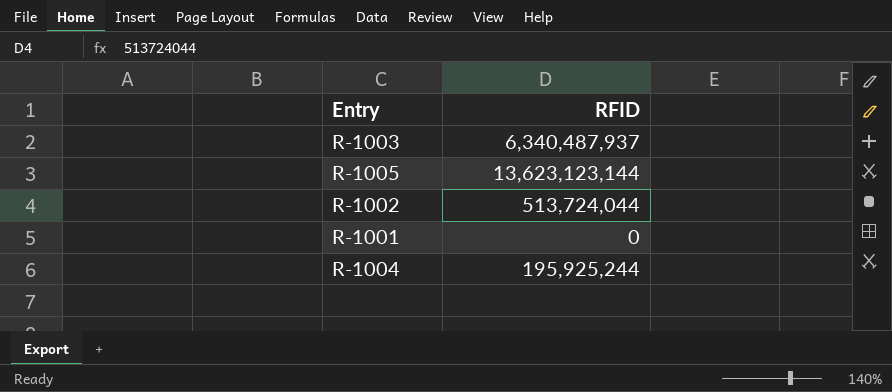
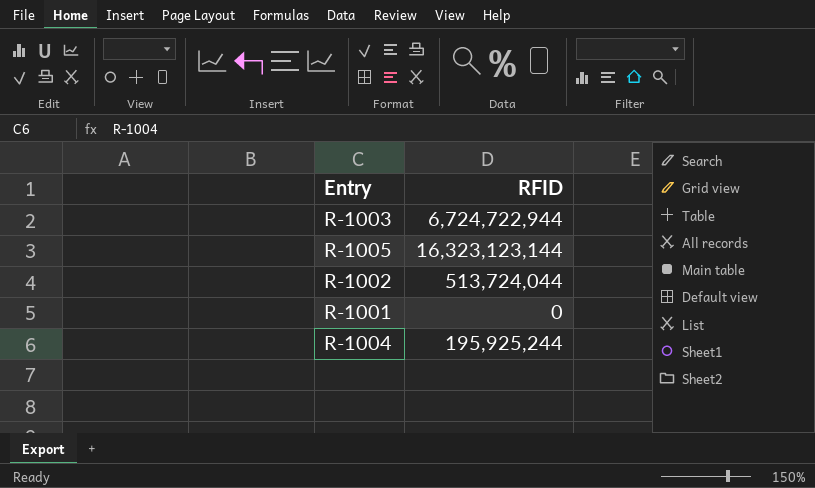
R-1003 | RFID: 6,340,487,937 -> 6,724,722,944
R-1005 | RFID: 13,623,123,144 -> 16,323,123,144

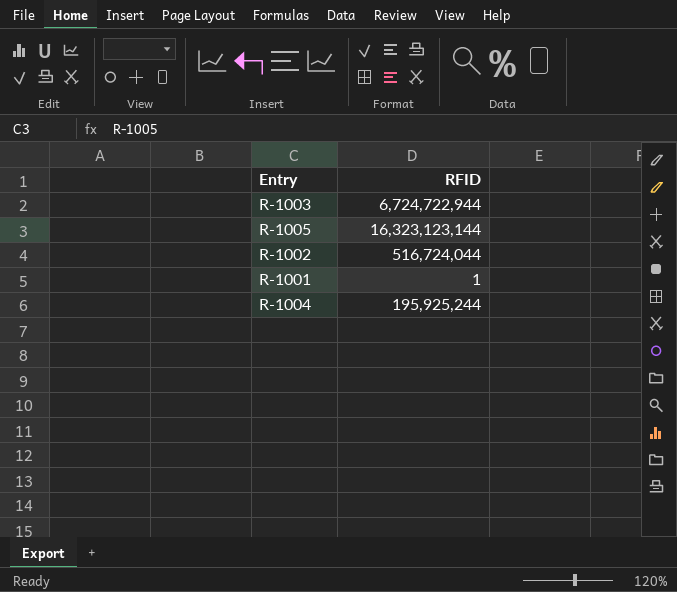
R-1002 | RFID: 513,724,044 -> 516,724,044
R-1001 | RFID: 0 -> 1

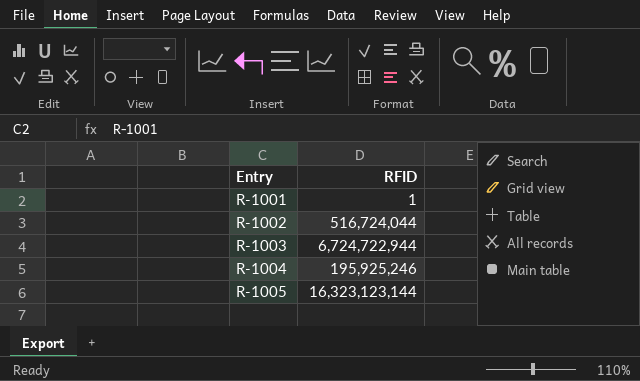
row order: none -> Entry ascending
R-1004 | RFID: 195,925,244 -> 195,925,246

